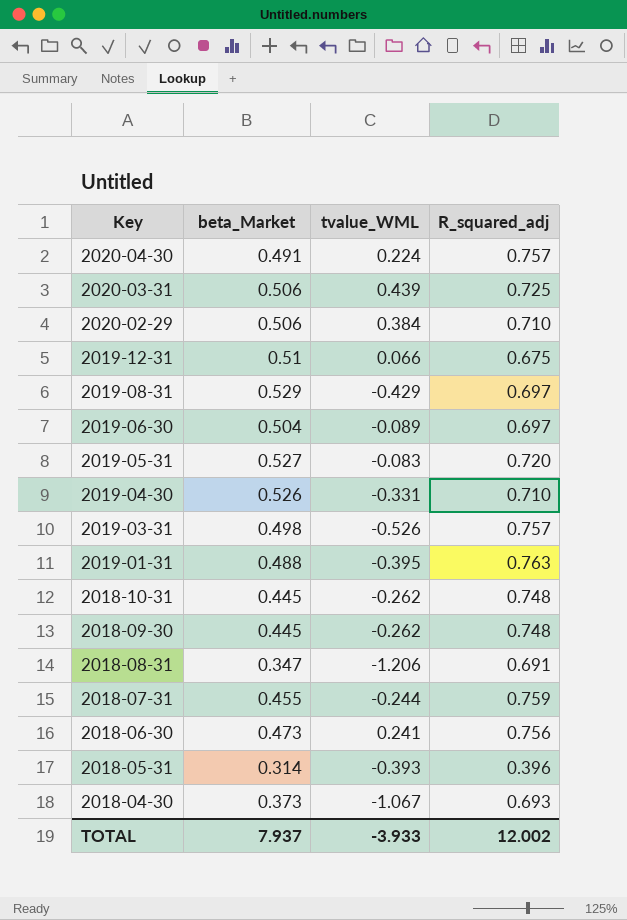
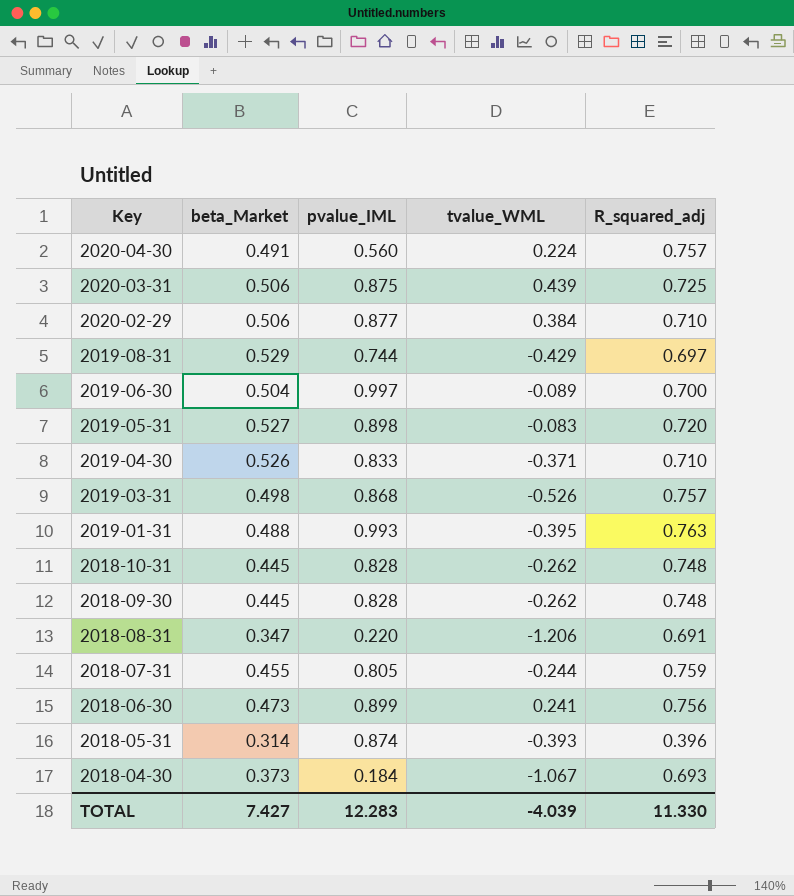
column pvalue_IML | position: none -> 3
row 2019-12-31: 0.51 | 0.066 | 0.675 -> none
2019-06-30 | R_squared_adj: 0.697 -> 0.700
2019-04-30 | tvalue_WML: -0.331 -> -0.371
TOTAL | beta_Market: 7.937 -> 7.427
TOTAL | tvalue_WML: -3.933 -> -4.039
TOTAL | R_squared_adj: 12.002 -> 11.330

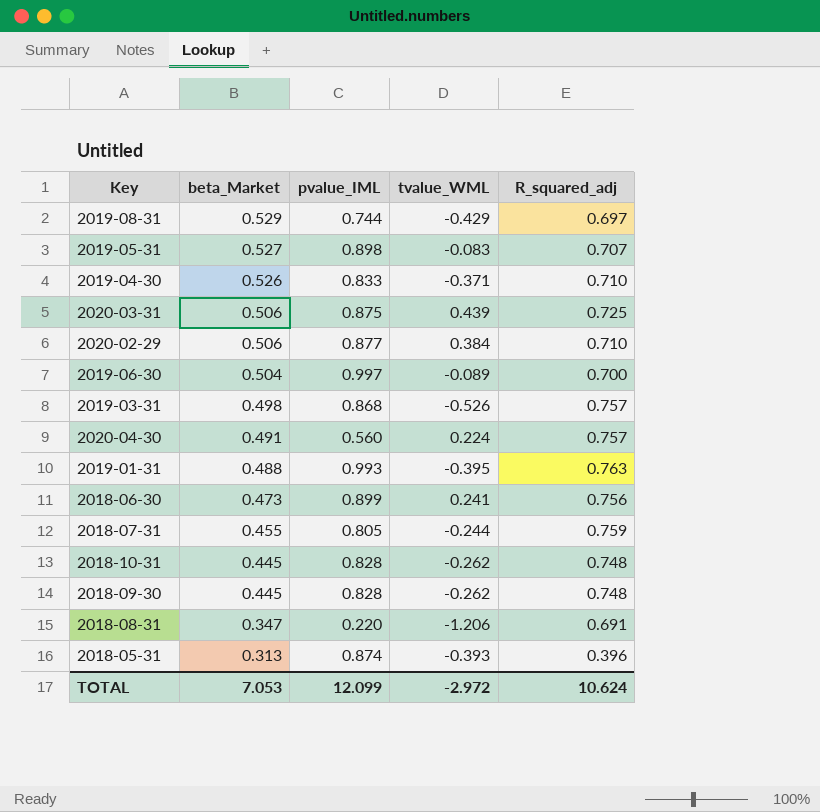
row order: Key descending -> beta_Market descending
row 2018-04-30: 0.373 | 0.184 | -1.067 | 0.693 -> none
2019-05-31 | R_squared_adj: 0.720 -> 0.707
2018-05-31 | beta_Market: 0.314 -> 0.313
TOTAL | beta_Market: 7.427 -> 7.053
TOTAL | pvalue_IML: 12.283 -> 12.099
TOTAL | tvalue_WML: -4.039 -> -2.972
TOTAL | R_squared_adj: 11.330 -> 10.624

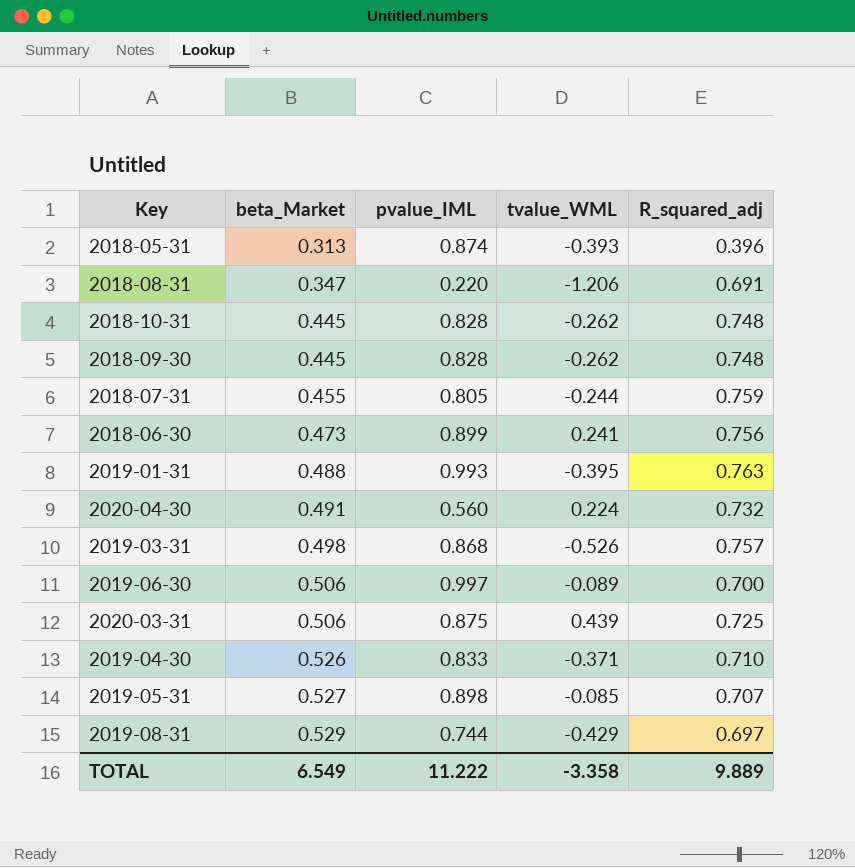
row order: beta_Market descending -> beta_Market ascending
row 2020-02-29: 0.506 | 0.877 | 0.384 | 0.710 -> none
2020-04-30 | R_squared_adj: 0.757 -> 0.732
2019-06-30 | beta_Market: 0.504 -> 0.506
2019-05-31 | tvalue_WML: -0.083 -> -0.085
TOTAL | beta_Market: 7.053 -> 6.549
TOTAL | pvalue_IML: 12.099 -> 11.222
TOTAL | tvalue_WML: -2.972 -> -3.358
TOTAL | R_squared_adj: 10.624 -> 9.889

